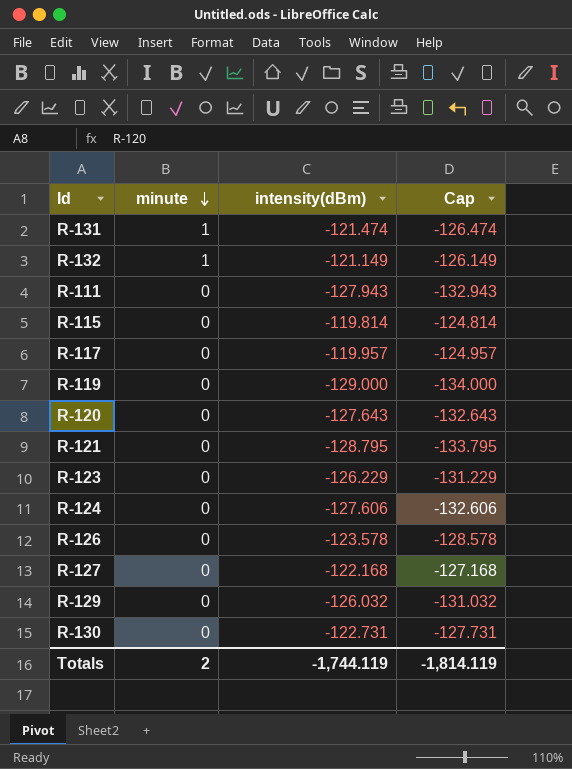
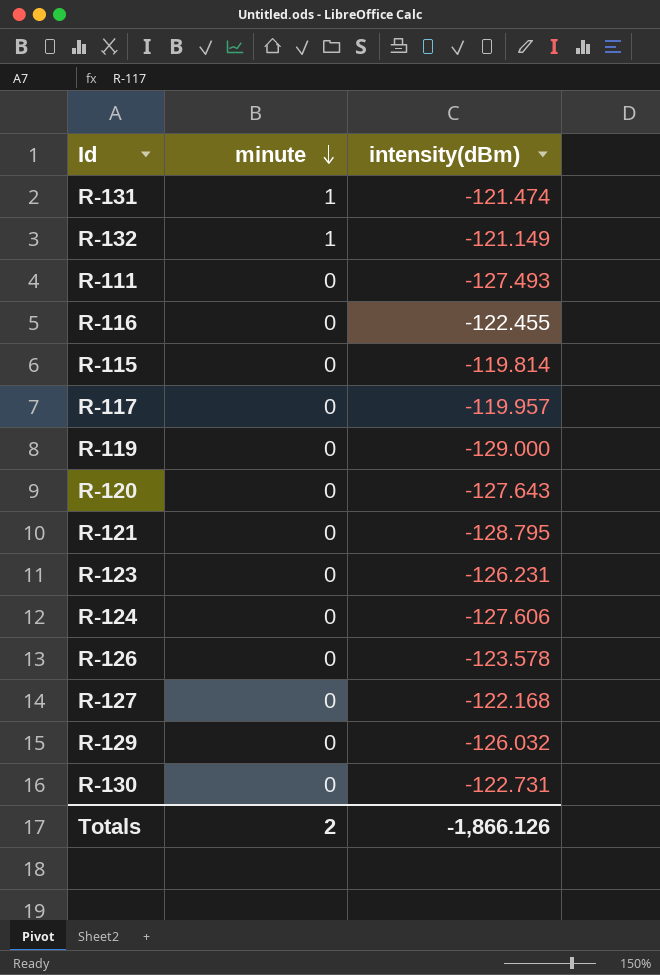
column Cap | formula: [intensity(dBm)] - 5 -> none
R-111 | intensity(dBm): -127.943 -> -127.493
row R-116: none -> 0 | -122.455
R-123 | intensity(dBm): -126.229 -> -126.231
Totals | intensity(dBm): -1,744.119 -> -1,866.126

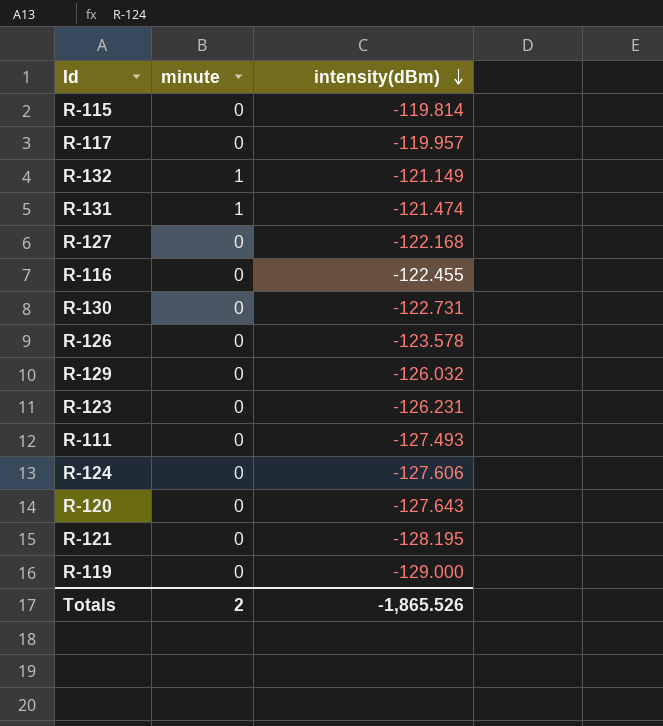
row order: minute descending -> intensity(dBm) descending
R-121 | intensity(dBm): -128.795 -> -128.195
Totals | intensity(dBm): -1,866.126 -> -1,865.526

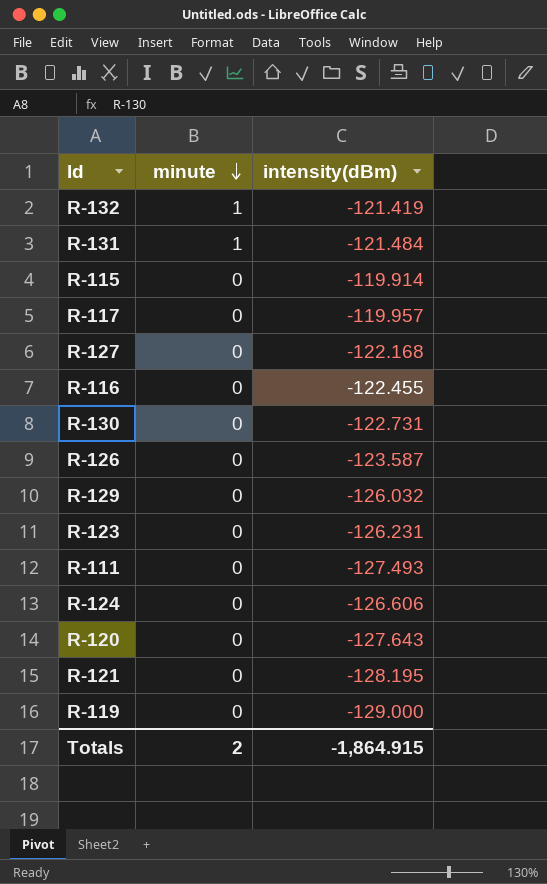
row order: intensity(dBm) descending -> minute descending
R-132 | intensity(dBm): -121.149 -> -121.419
R-131 | intensity(dBm): -121.474 -> -121.484
R-115 | intensity(dBm): -119.814 -> -119.914
R-126 | intensity(dBm): -123.578 -> -123.587
R-124 | intensity(dBm): -127.606 -> -126.606
Totals | intensity(dBm): -1,865.526 -> -1,864.915

